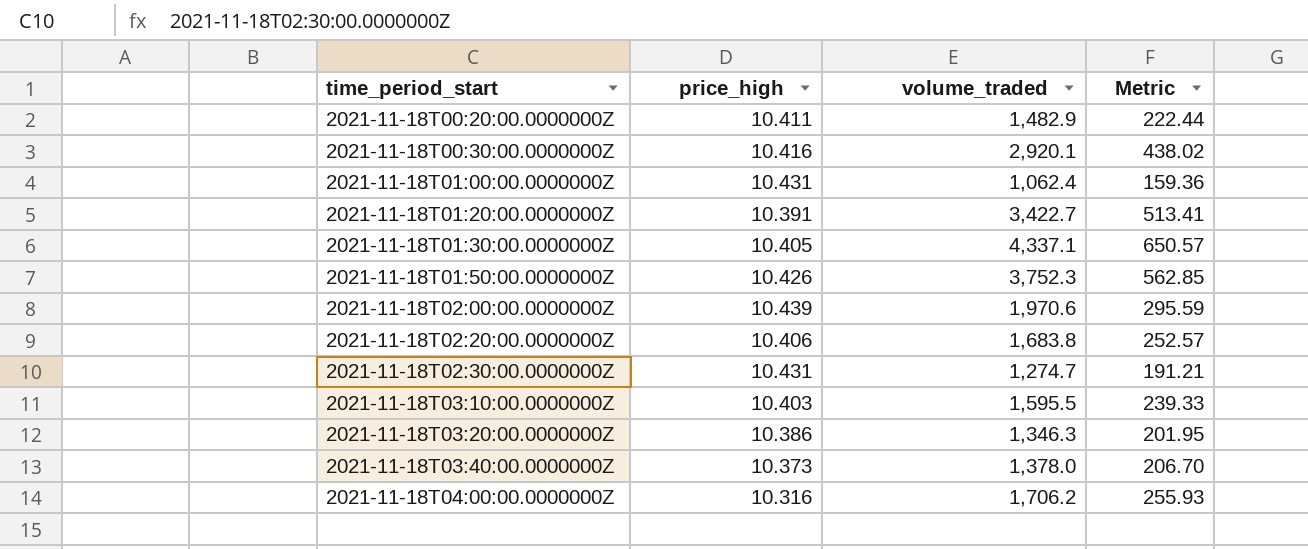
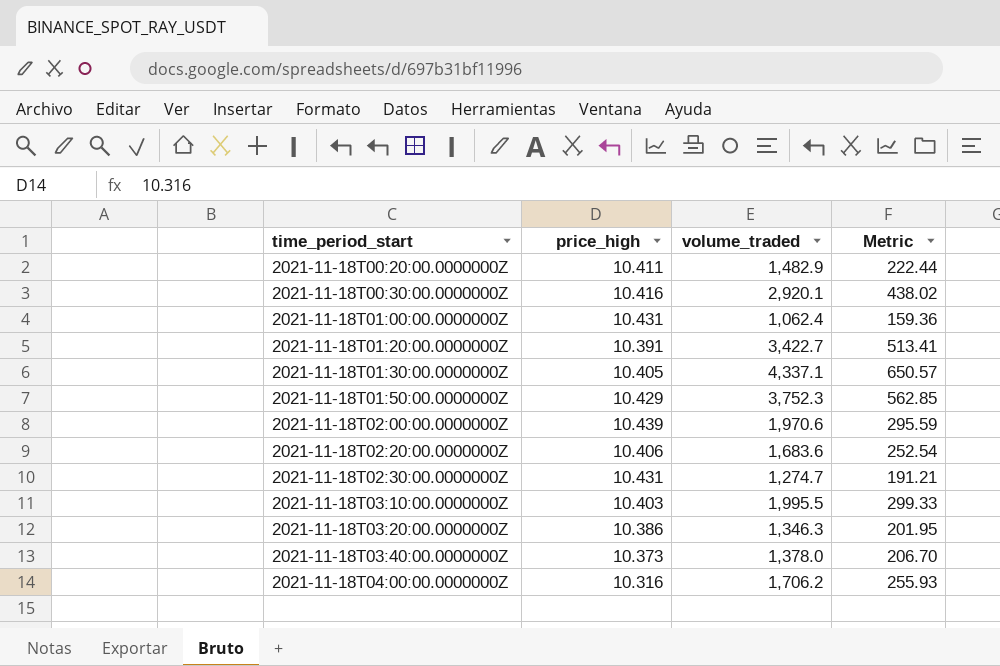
2021-11-18T01:50:00.0000000Z | price_high: 10.426 -> 10.429
2021-11-18T02:20:00.0000000Z | volume_traded: 1,683.8 -> 1,683.6
2021-11-18T02:20:00.0000000Z | Metric: 252.57 -> 252.54
2021-11-18T03:10:00.0000000Z | volume_traded: 1,595.5 -> 1,995.5
2021-11-18T03:10:00.0000000Z | Metric: 239.33 -> 299.33

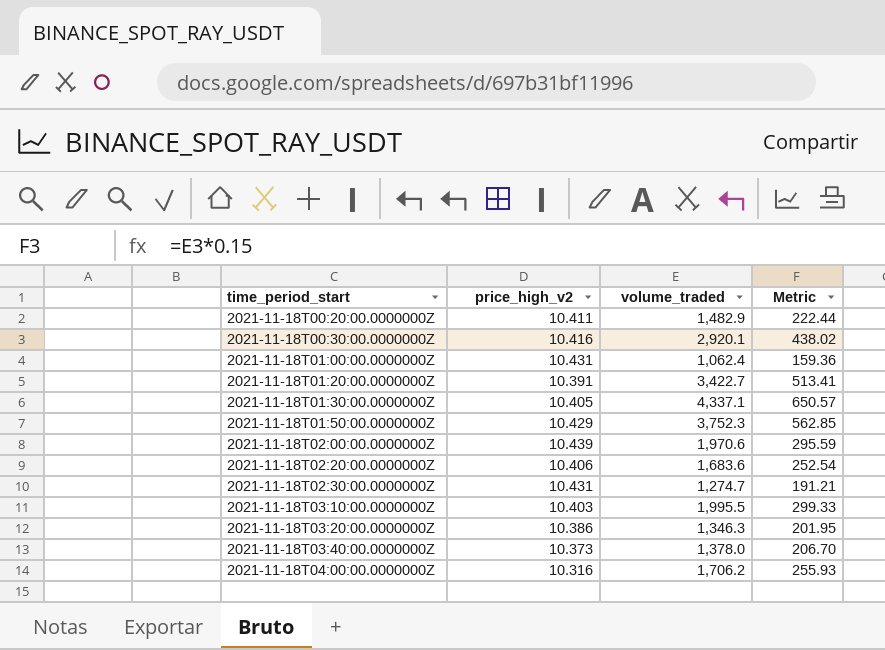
column name: price_high -> price_high_v2

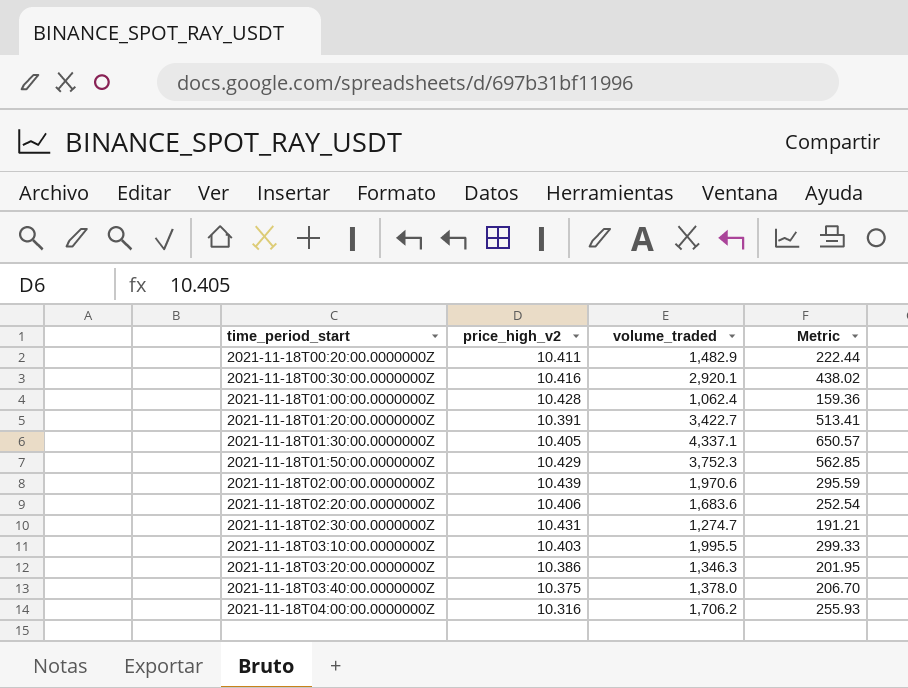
2021-11-18T01:00:00.0000000Z | price_high_v2: 10.431 -> 10.428
2021-11-18T03:40:00.0000000Z | price_high_v2: 10.373 -> 10.375

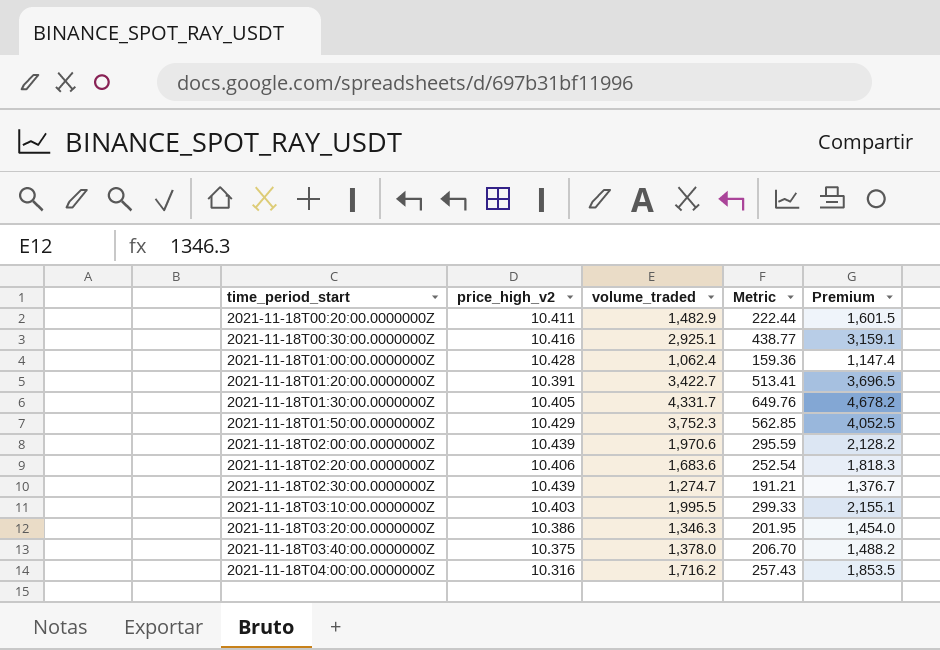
column Premium | formula: none -> [volume_traded] * 1.08
2021-11-18T00:30:00.0000000Z | volume_traded: 2,920.1 -> 2,925.1
2021-11-18T00:30:00.0000000Z | Metric: 438.02 -> 438.77
2021-11-18T01:30:00.0000000Z | volume_traded: 4,337.1 -> 4,331.7
2021-11-18T01:30:00.0000000Z | Metric: 650.57 -> 649.76
2021-11-18T02:30:00.0000000Z | price_high_v2: 10.431 -> 10.439
2021-11-18T04:00:00.0000000Z | volume_traded: 1,706.2 -> 1,716.2
2021-11-18T04:00:00.0000000Z | Metric: 255.93 -> 257.43

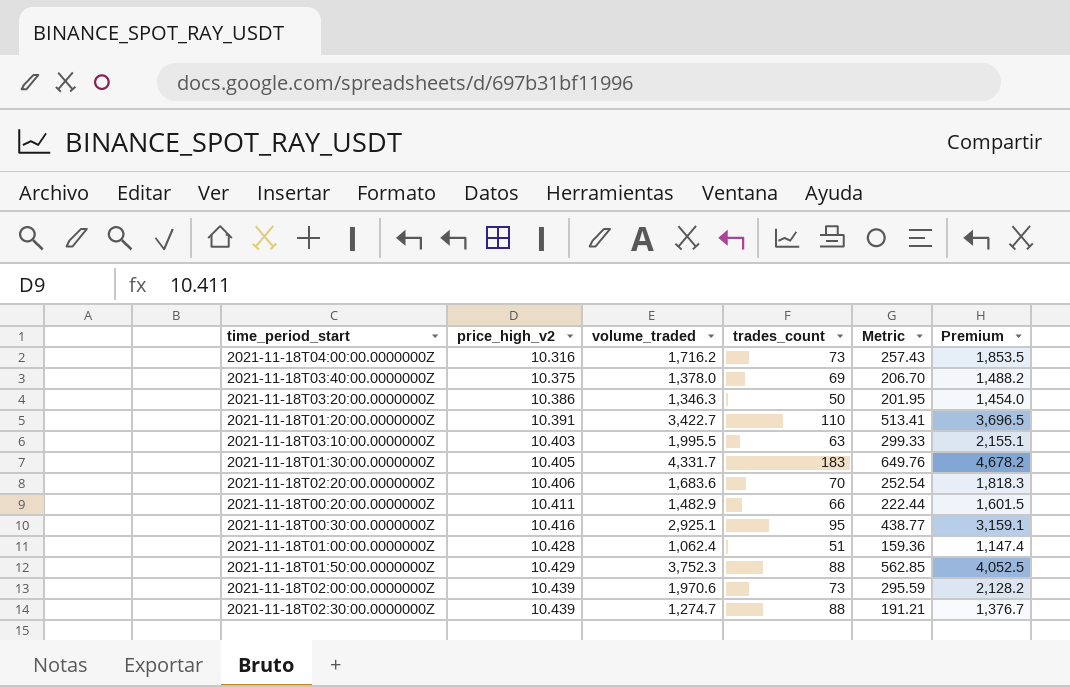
row order: time_period_start ascending -> price_high_v2 ascending
column trades_count | position: none -> 4

